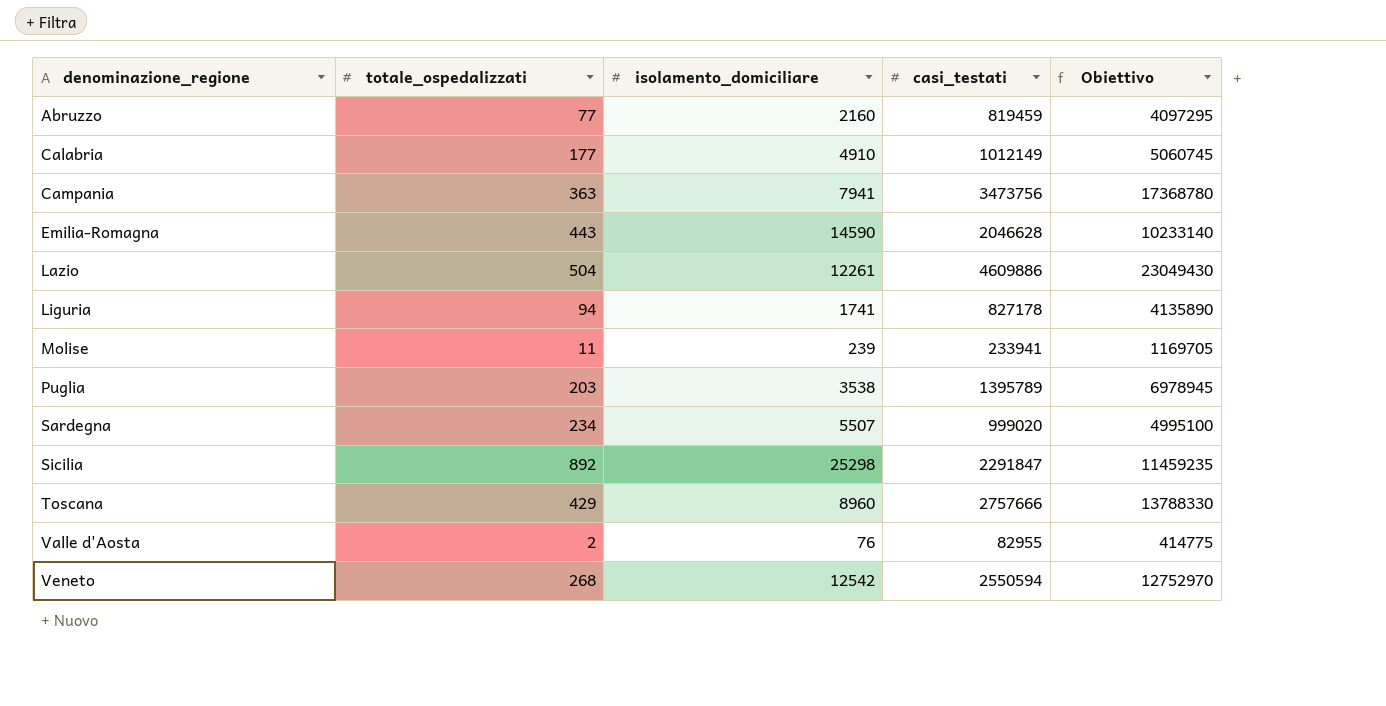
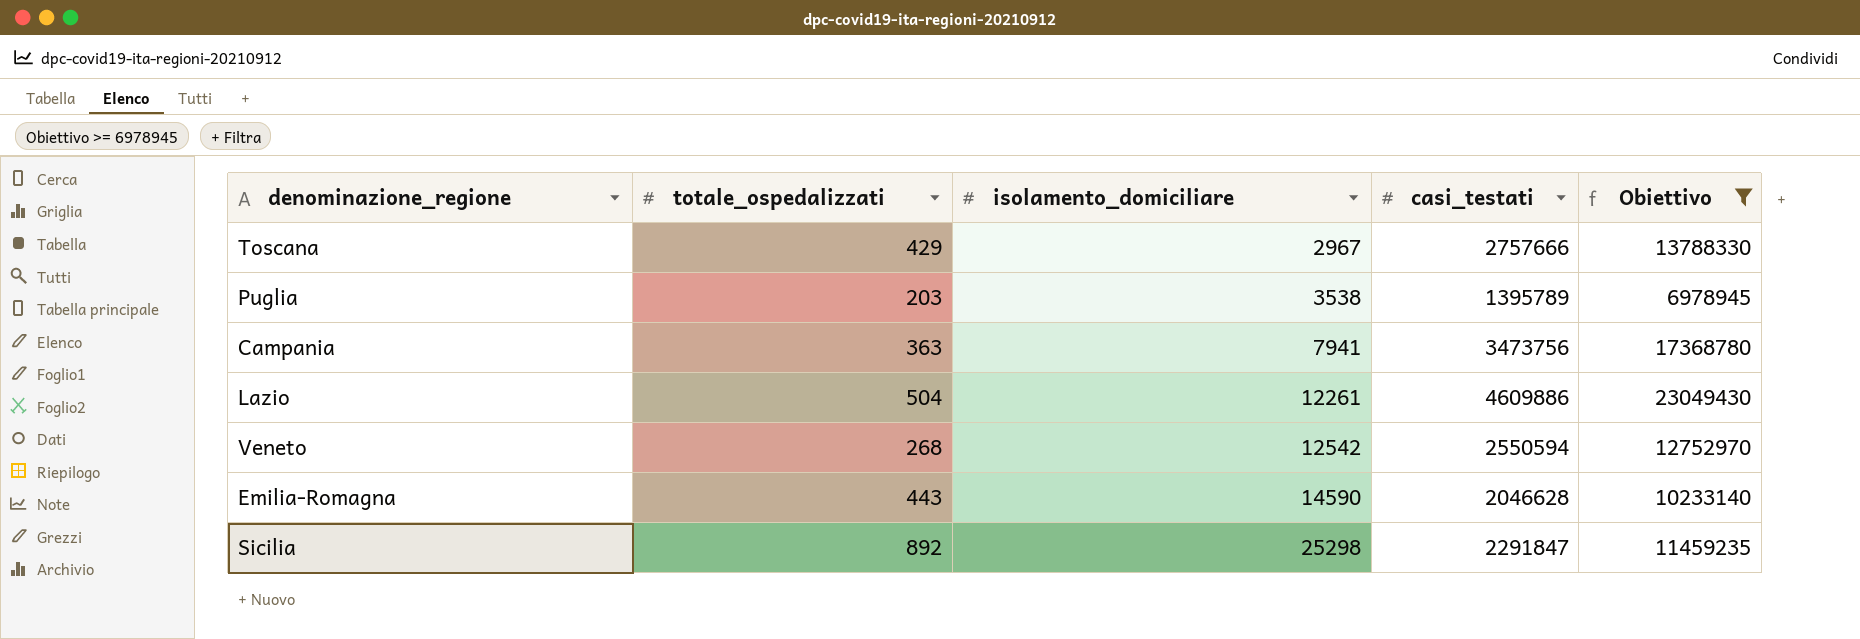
filter: none -> Obiettivo >= 6978945
row order: denominazione_regione ascending -> isolamento_domiciliare ascending
Toscana | isolamento_domiciliare: 8960 -> 2967

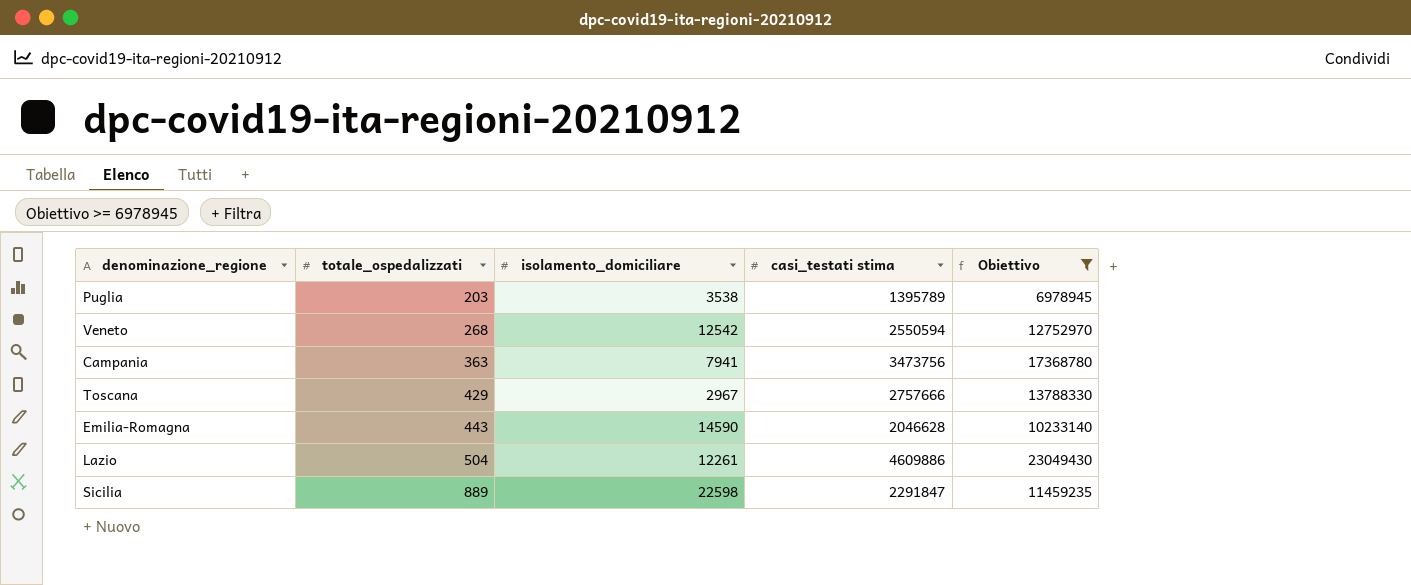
row order: isolamento_domiciliare ascending -> totale_ospedalizzati ascending
column name: casi_testati -> casi_testati stima
Sicilia | totale_ospedalizzati: 892 -> 889
Sicilia | isolamento_domiciliare: 25298 -> 22598

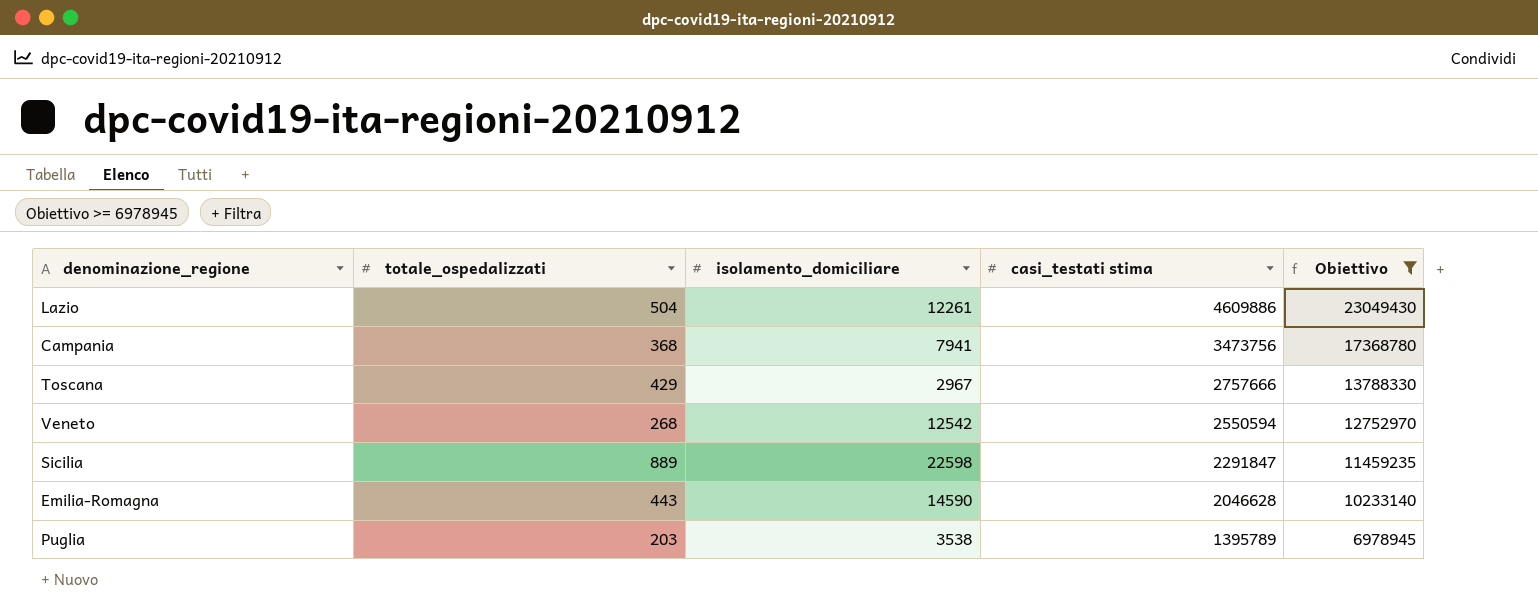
row order: totale_ospedalizzati ascending -> casi_testati stima descending
Campania | totale_ospedalizzati: 363 -> 368

